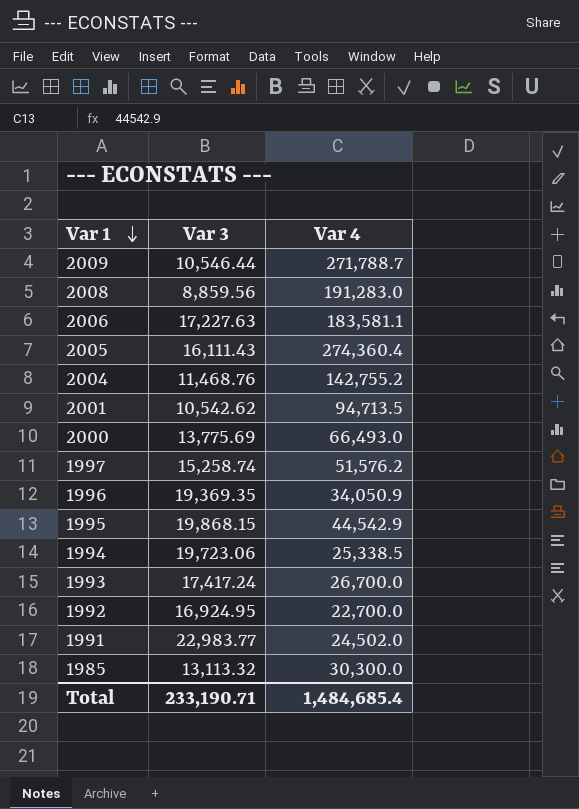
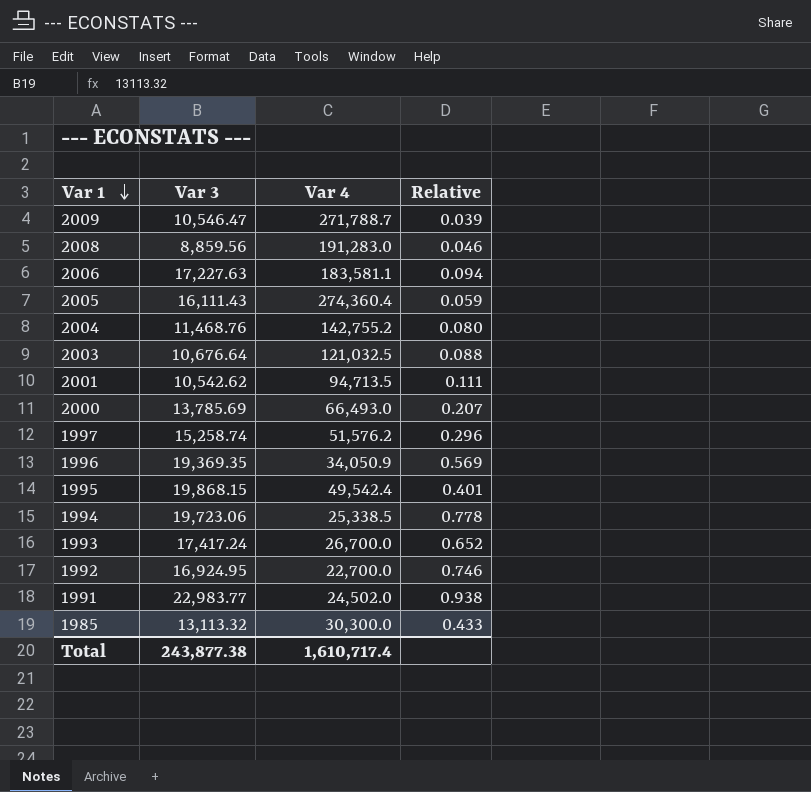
column Relative | formula: none -> [Var 3] / [Var 4]
2009 | Var 3: 10,546.44 -> 10,546.47
row 2003: none -> 10,676.64 | 121,032.5 | 0.088
2000 | Var 3: 13,775.69 -> 13,785.69
1995 | Var 4: 44,542.9 -> 49,542.4
Total | Var 3: 233,190.71 -> 243,877.38
Total | Var 4: 1,484,685.4 -> 1,610,717.4

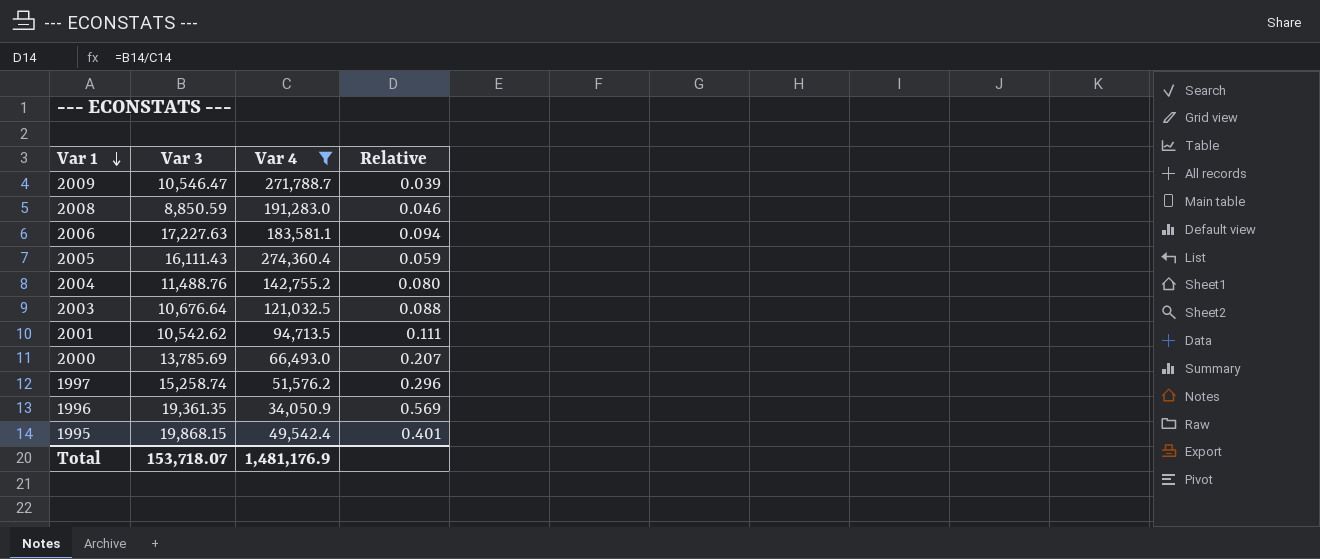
filter: none -> Var 4 >= 34,050.9
2008 | Var 3: 8,859.56 -> 8,850.59
2004 | Var 3: 11,468.76 -> 11,488.76
1996 | Var 3: 19,369.35 -> 19,361.35
Total | Var 3: 243,877.38 -> 153,718.07
Total | Var 4: 1,610,717.4 -> 1,481,176.9

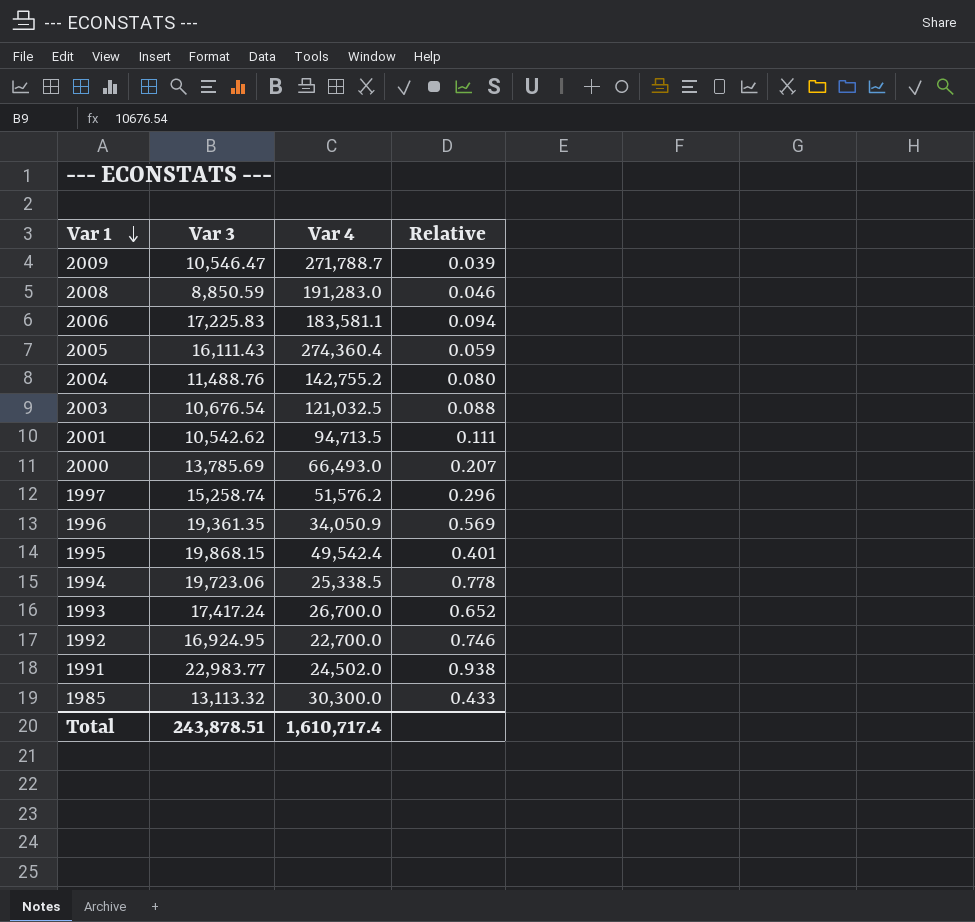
filter: Var 4 >= 34,050.9 -> none
2006 | Var 3: 17,227.63 -> 17,225.83
2003 | Var 3: 10,676.64 -> 10,676.54
Total | Var 3: 153,718.07 -> 243,878.51
Total | Var 4: 1,481,176.9 -> 1,610,717.4

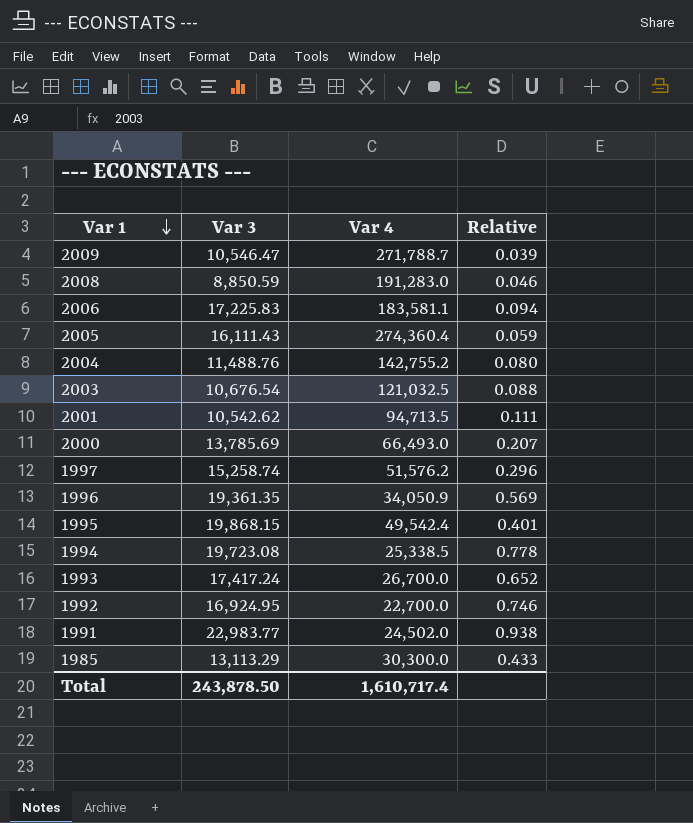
1994 | Var 3: 19,723.06 -> 19,723.08
1985 | Var 3: 13,113.32 -> 13,113.29
Total | Var 3: 243,878.51 -> 243,878.50

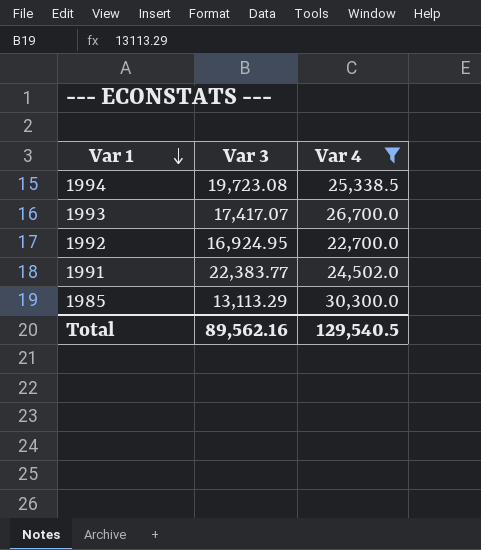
filter: none -> Var 4 <= 30,300.0
column Relative | formula: [Var 3] / [Var 4] -> none
1993 | Var 3: 17,417.24 -> 17,417.07
1991 | Var 3: 22,983.77 -> 22,383.77
Total | Var 3: 243,878.50 -> 89,562.16
Total | Var 4: 1,610,717.4 -> 129,540.5

